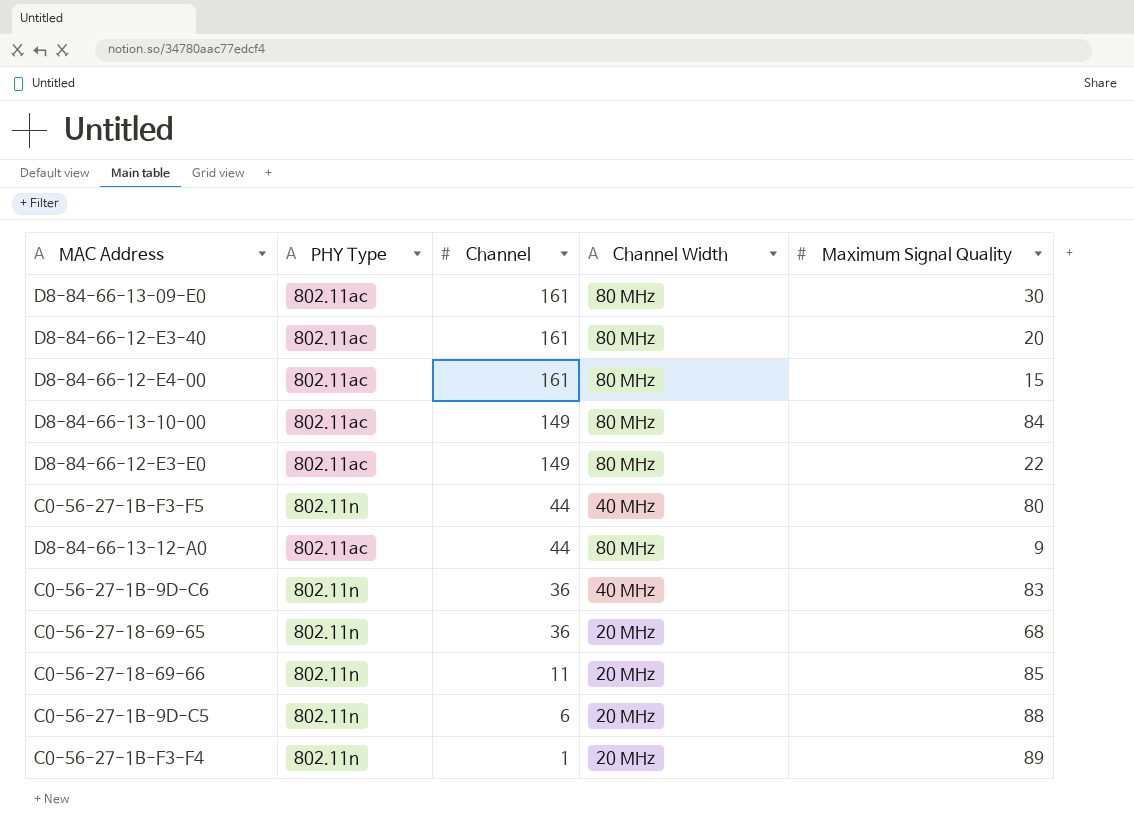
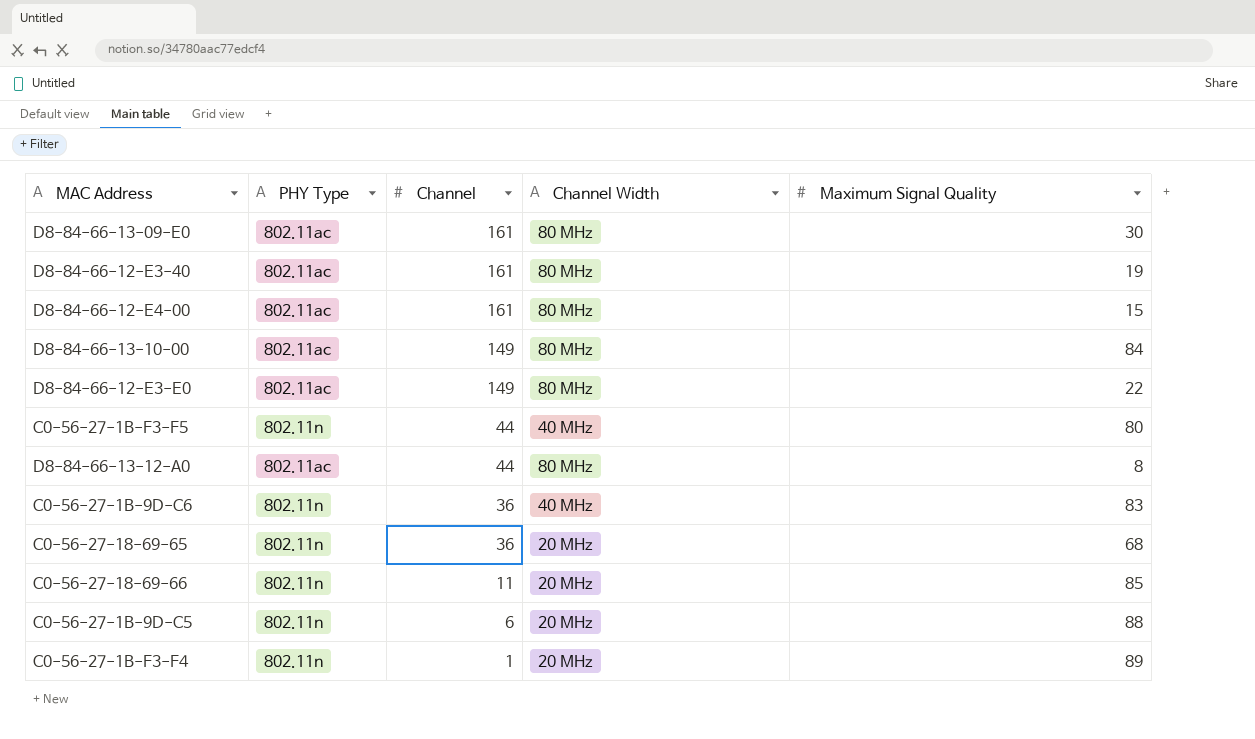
D8-84-66-12-E3-40 | Maximum Signal Quality: 20 -> 19
D8-84-66-13-12-A0 | Maximum Signal Quality: 9 -> 8

